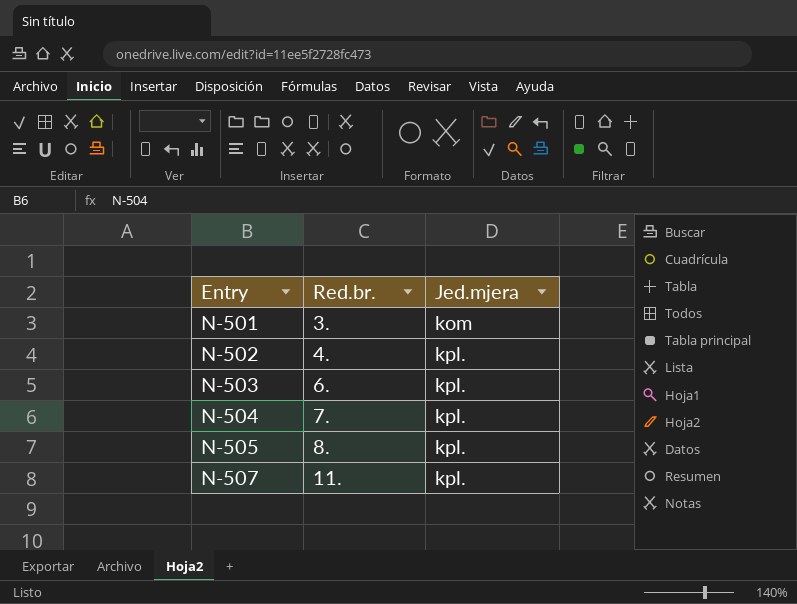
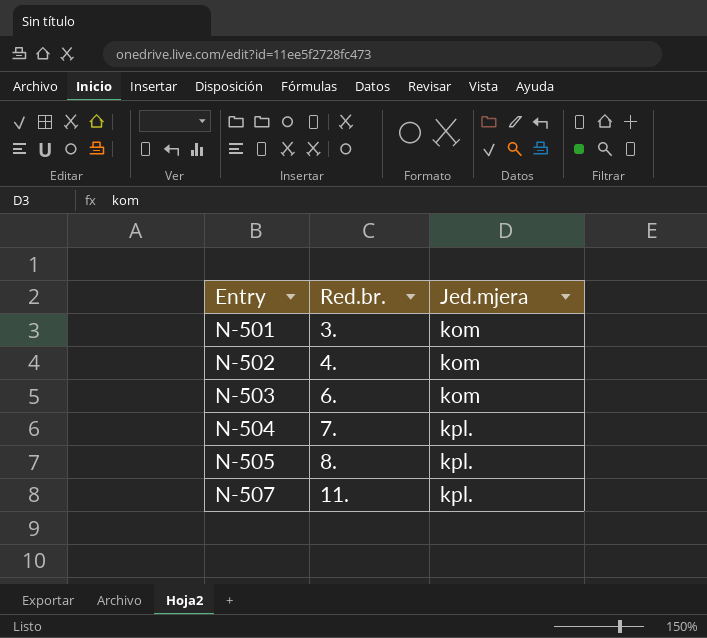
N-502 | Jed.mjera: kpl. -> kom
N-503 | Jed.mjera: kpl. -> kom

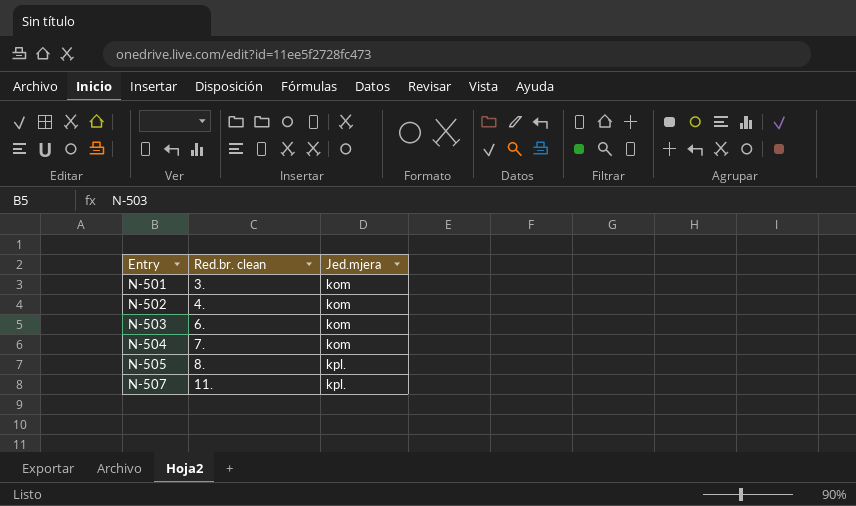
column name: Red.br. -> Red.br. clean
N-504 | Jed.mjera: kpl. -> kom

